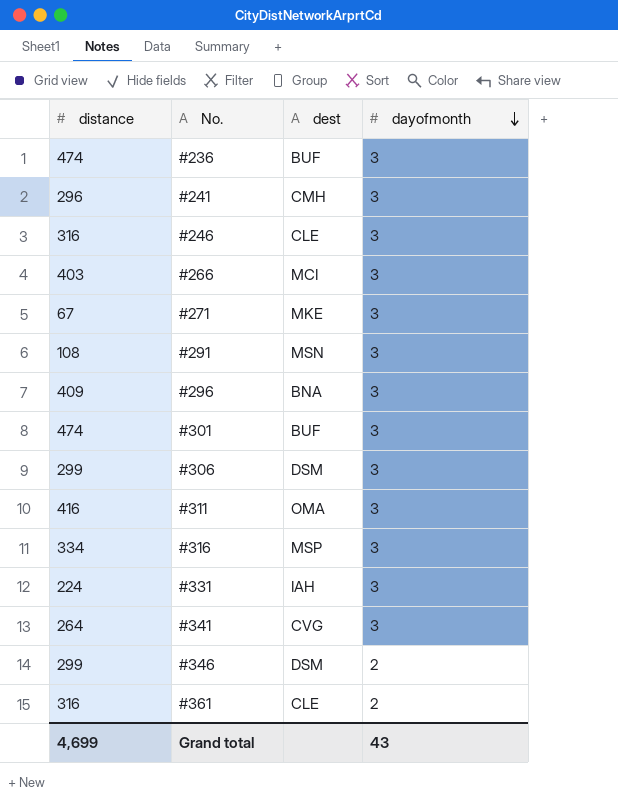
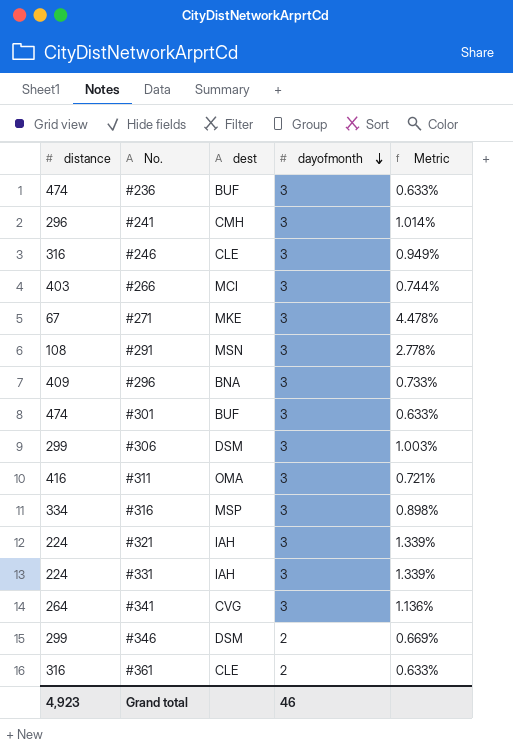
column Metric | formula: none -> [dayofmonth] / [distance]
row #321: none -> 224 | IAH | 3 | 1.339%
Grand total | distance: 4,699 -> 4,923
Grand total | dayofmonth: 43 -> 46

